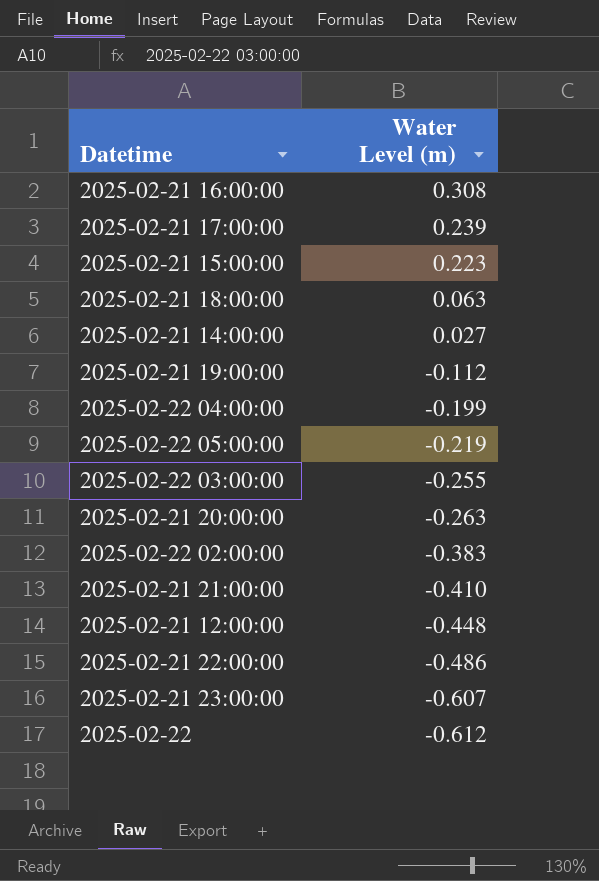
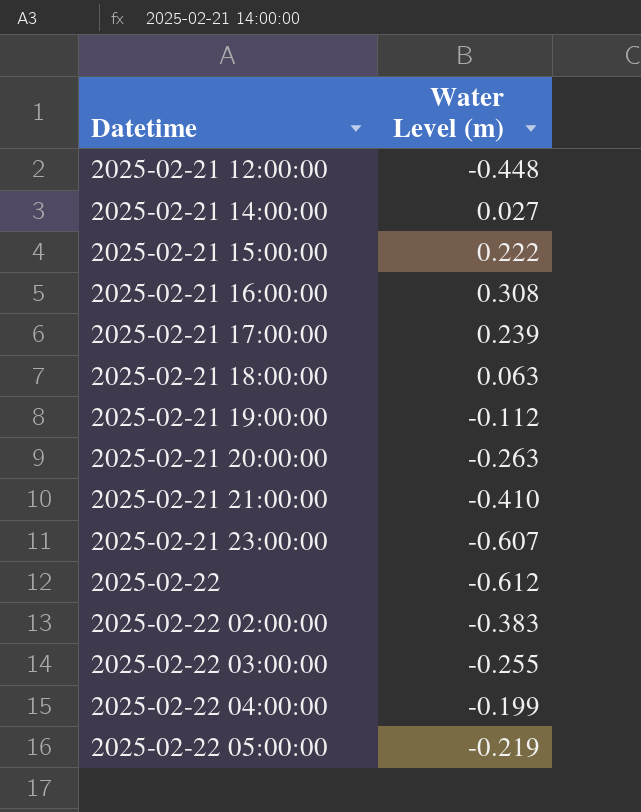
row order: Water Level (m) descending -> Datetime ascending
row 2025-02-21 22:00:00: -0.486 -> none
2025-02-21 15:00:00 | Water Level (m): 0.223 -> 0.222

